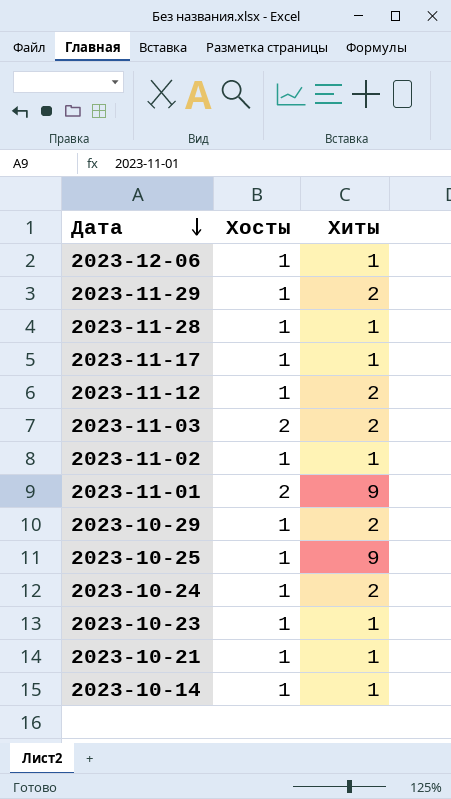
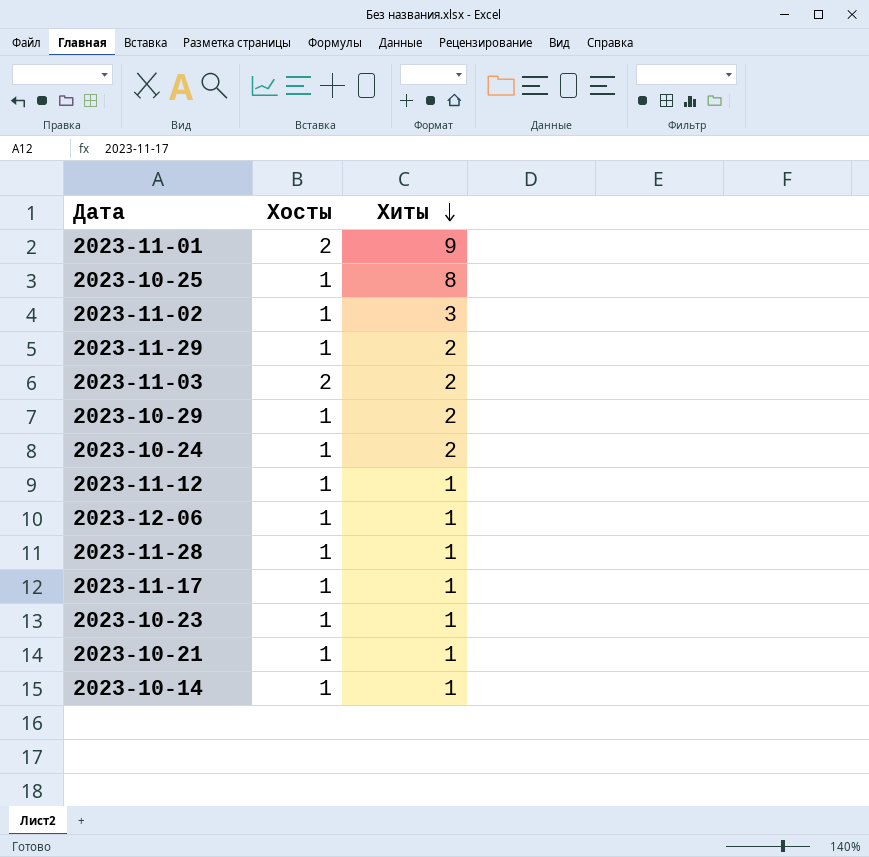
row order: Дата descending -> Хиты descending
2023-10-25 | Хиты: 9 -> 8
2023-11-02 | Хиты: 1 -> 3
2023-11-12 | Хиты: 2 -> 1

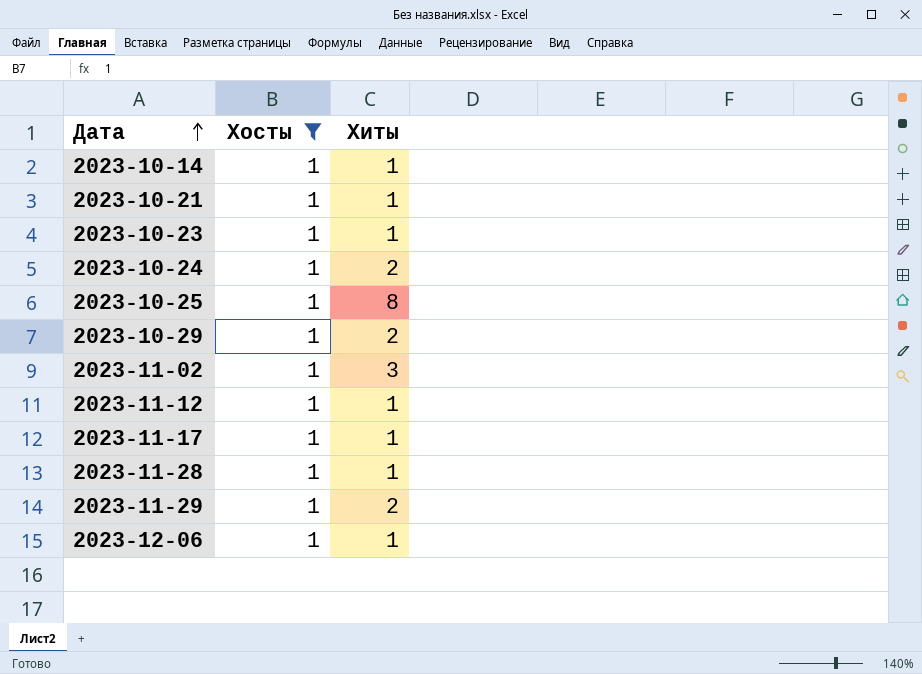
filter: none -> Хосты = 1
row order: Хиты descending -> Дата ascending

